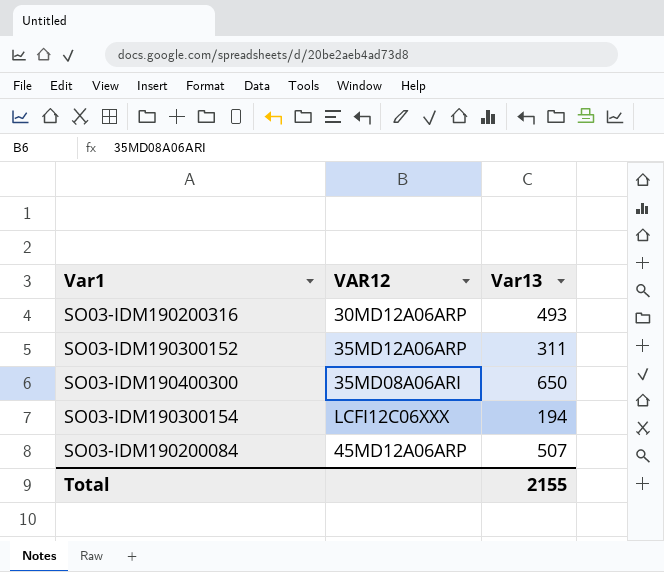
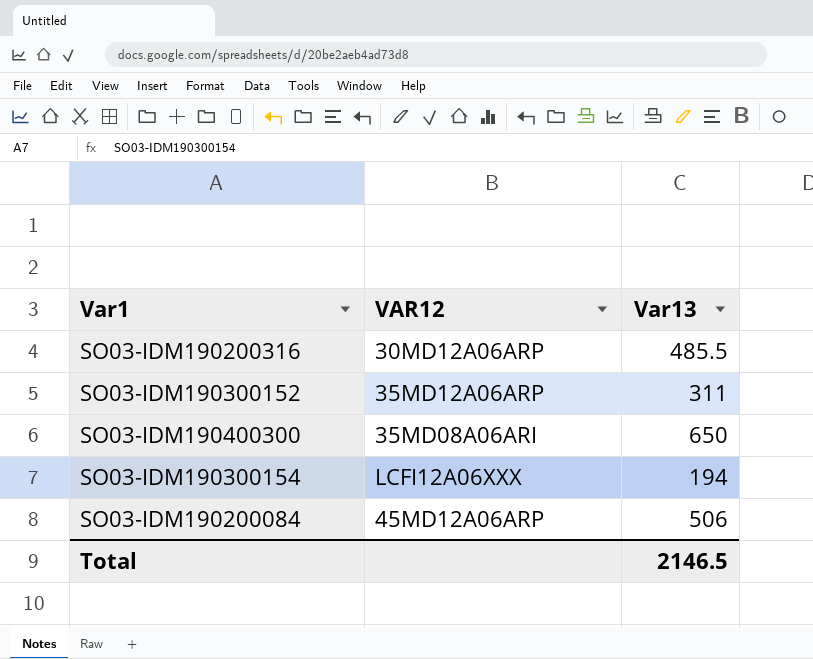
SO03-IDM190200316 | Var13: 493 -> 485.5
SO03-IDM190300154 | VAR12: LCFI12C06XXX -> LCFI12A06XXX
SO03-IDM190200084 | Var13: 507 -> 506
Total | Var13: 2155 -> 2146.5

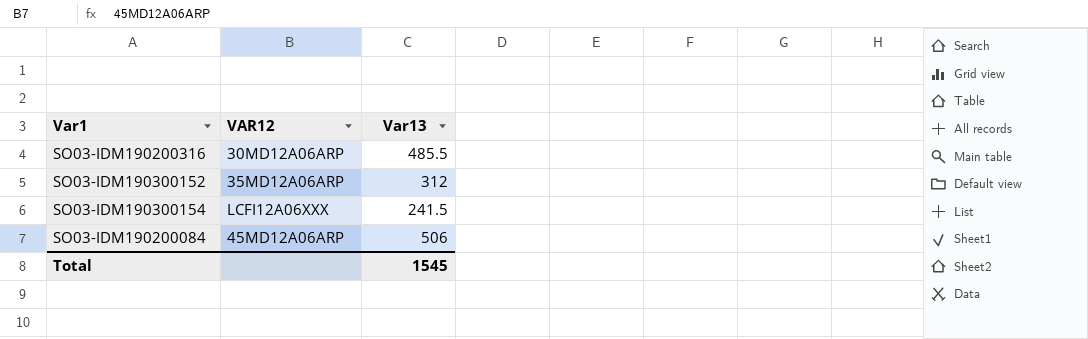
row SO03-IDM190400300: 35MD08A06ARI | 650 -> none
SO03-IDM190300152 | Var13: 311 -> 312
SO03-IDM190300154 | Var13: 194 -> 241.5
Total | Var13: 2146.5 -> 1545

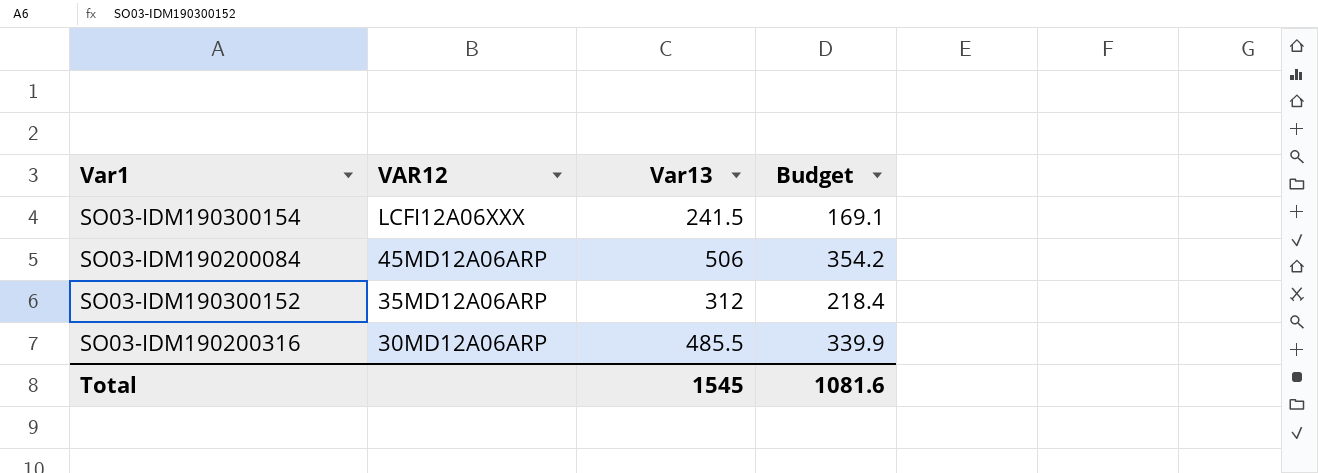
row order: none -> VAR12 descending
column Budget | formula: none -> [Var13] * 0.7

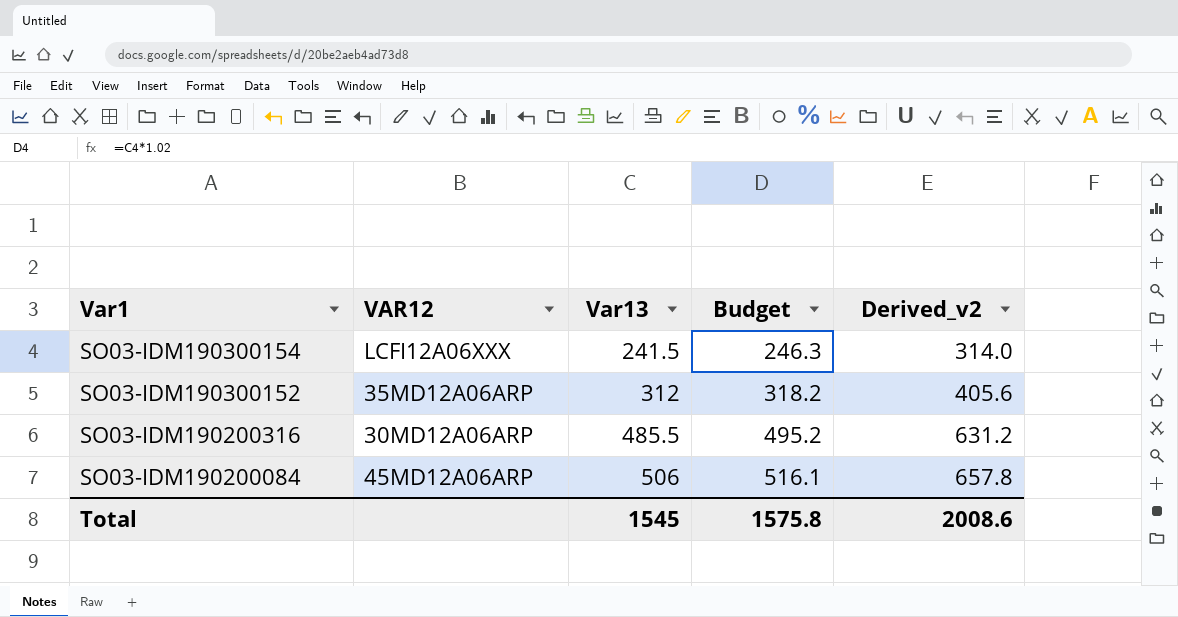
row order: VAR12 descending -> Var1 descending
column Budget | formula: [Var13] * 0.7 -> [Var13] * 1.02
column Derived_v2 | formula: none -> [Var13] * 1.3
Total | Budget: 1081.6 -> 1575.8

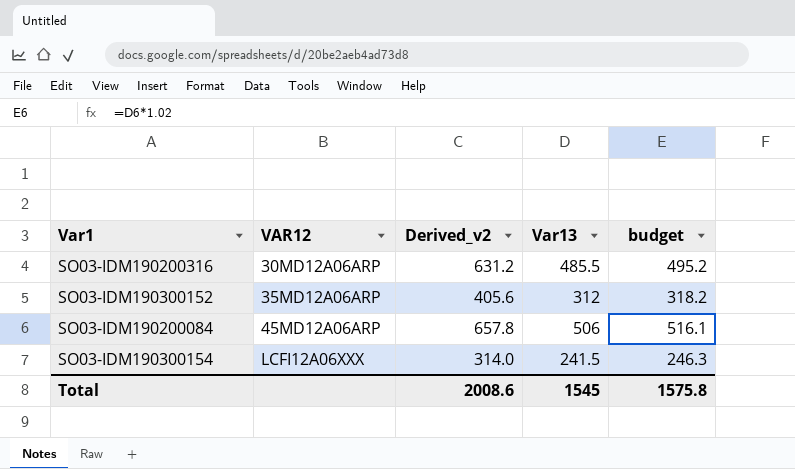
row order: Var1 descending -> VAR12 ascending
column Derived_v2 | position: 5 -> 3
column name: Budget -> budget

